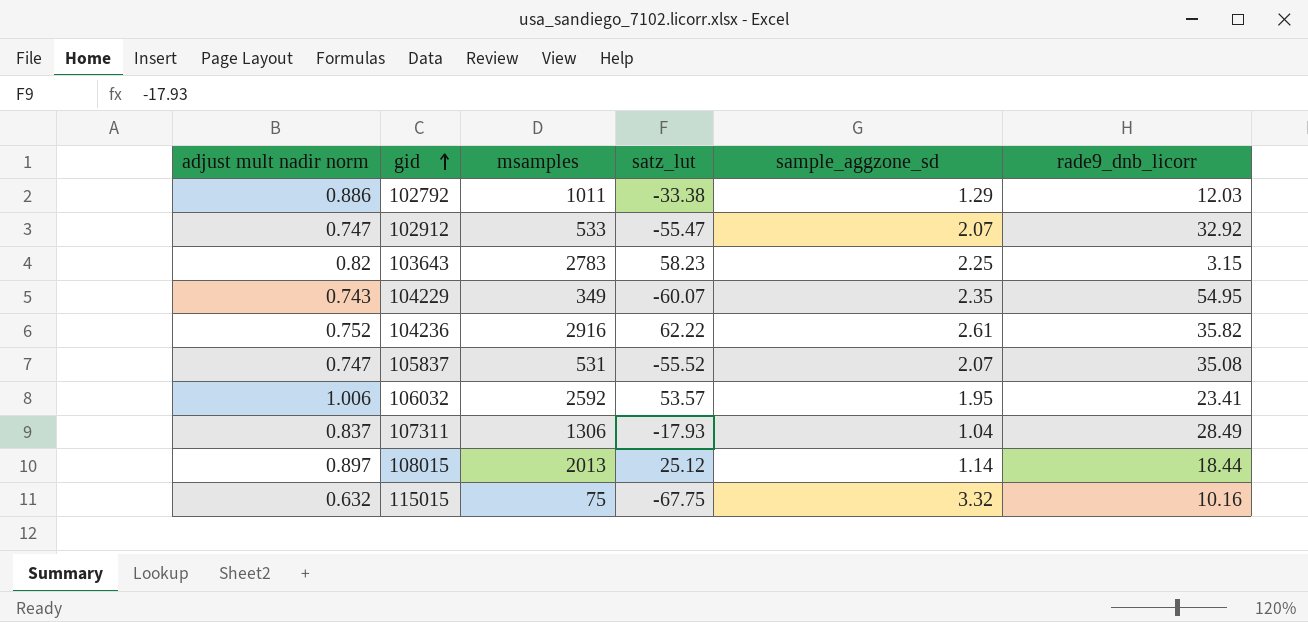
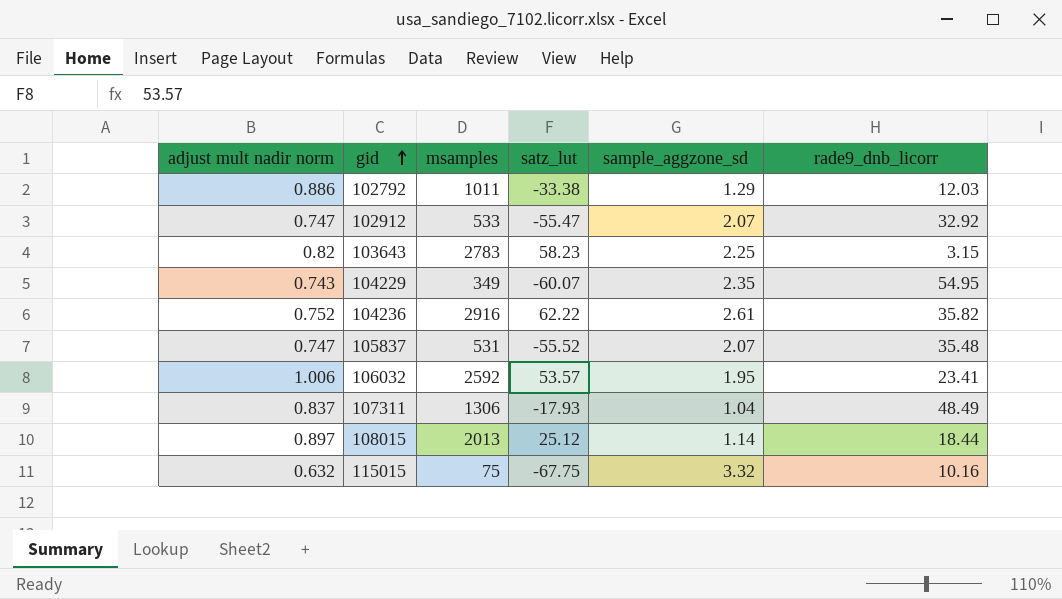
105837 | rade9_dnb_licorr: 35.08 -> 35.48
107311 | rade9_dnb_licorr: 28.49 -> 48.49

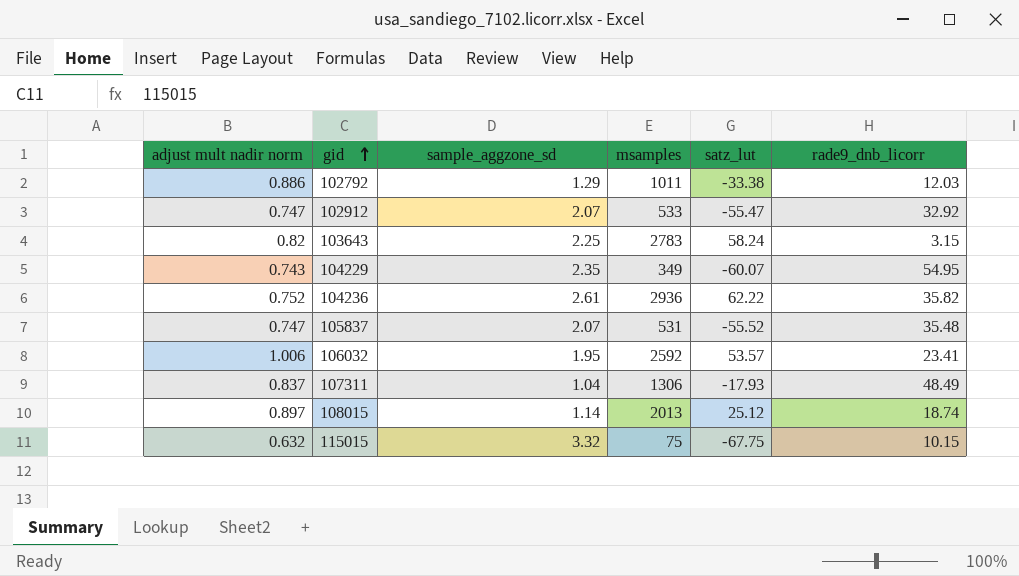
column sample_aggzone_sd | position: 5 -> 3
103643 | satz_lut: 58.23 -> 58.24
104236 | msamples: 2916 -> 2936
108015 | rade9_dnb_licorr: 18.44 -> 18.74
115015 | rade9_dnb_licorr: 10.16 -> 10.15

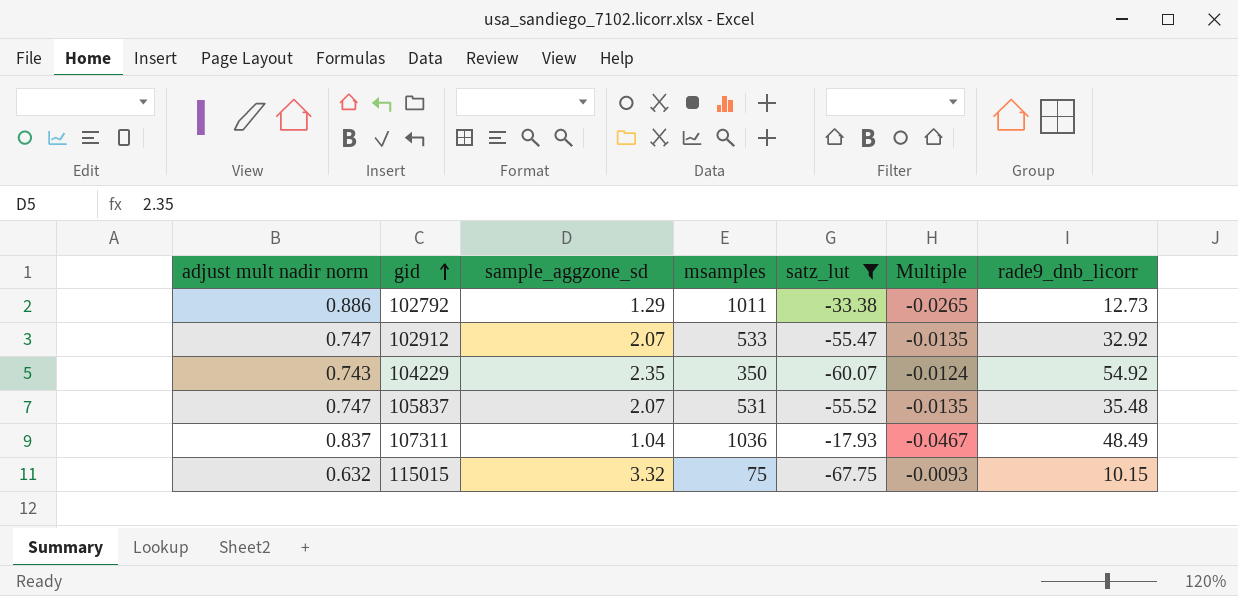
filter: none -> satz_lut <= -17.93
column Multiple | formula: none -> [adjust mult nadir norm] / [satz_lut]
102792 | rade9_dnb_licorr: 12.03 -> 12.73
104229 | msamples: 349 -> 350
104229 | rade9_dnb_licorr: 54.95 -> 54.92
107311 | msamples: 1306 -> 1036

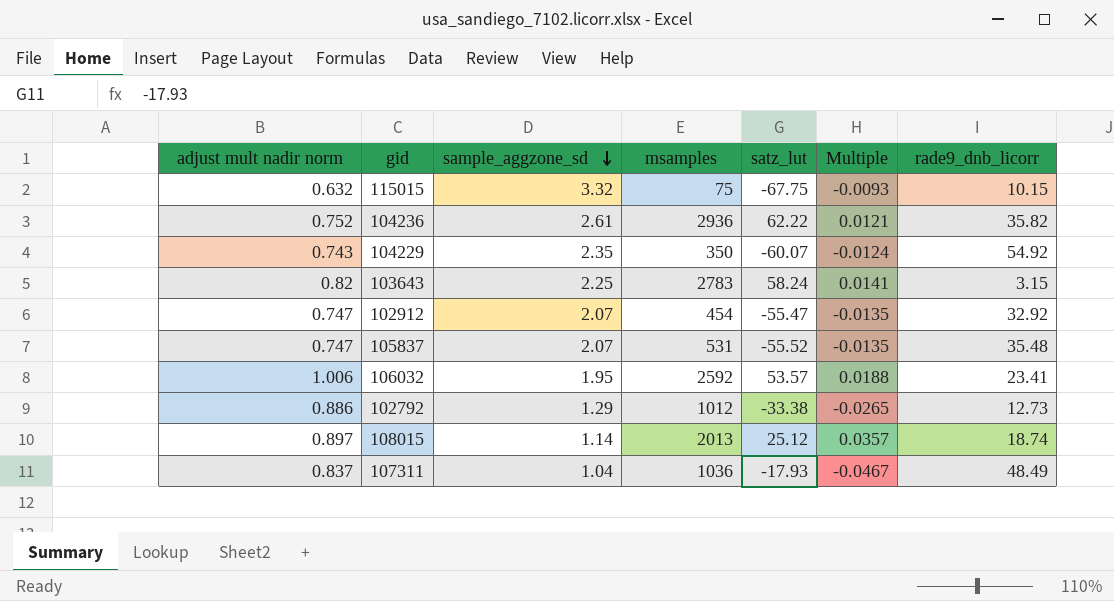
filter: satz_lut <= -17.93 -> none
row order: gid ascending -> sample_aggzone_sd descending
102912 | msamples: 533 -> 454
102792 | msamples: 1011 -> 1012

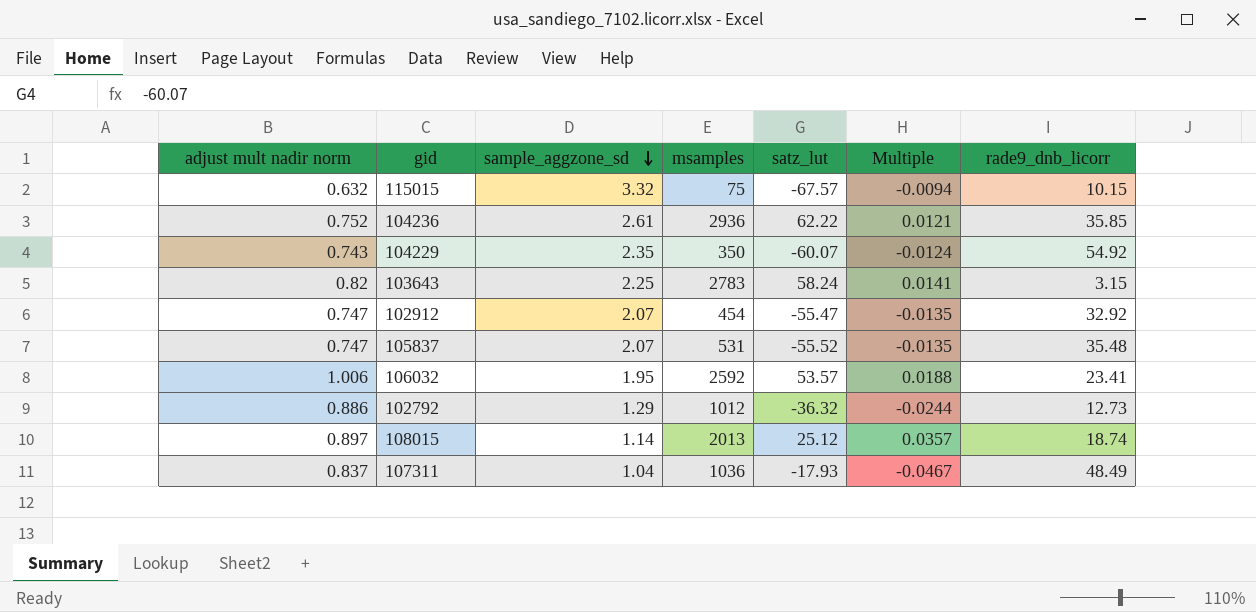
115015 | satz_lut: -67.75 -> -67.57
115015 | Multiple: -0.0093 -> -0.0094
104236 | rade9_dnb_licorr: 35.82 -> 35.85
102792 | satz_lut: -33.38 -> -36.32
102792 | Multiple: -0.0265 -> -0.0244

